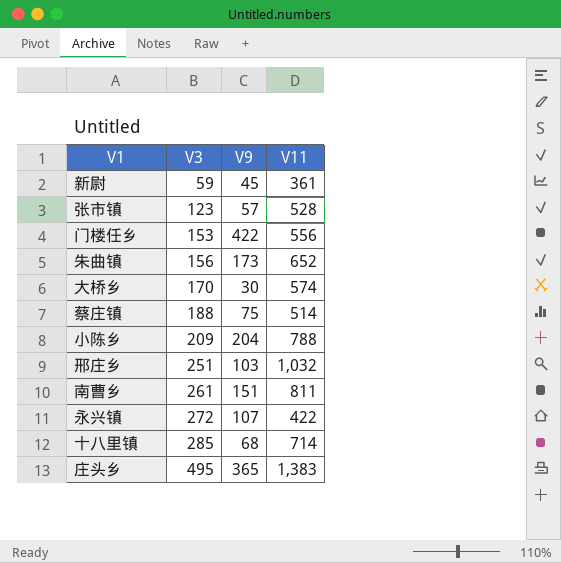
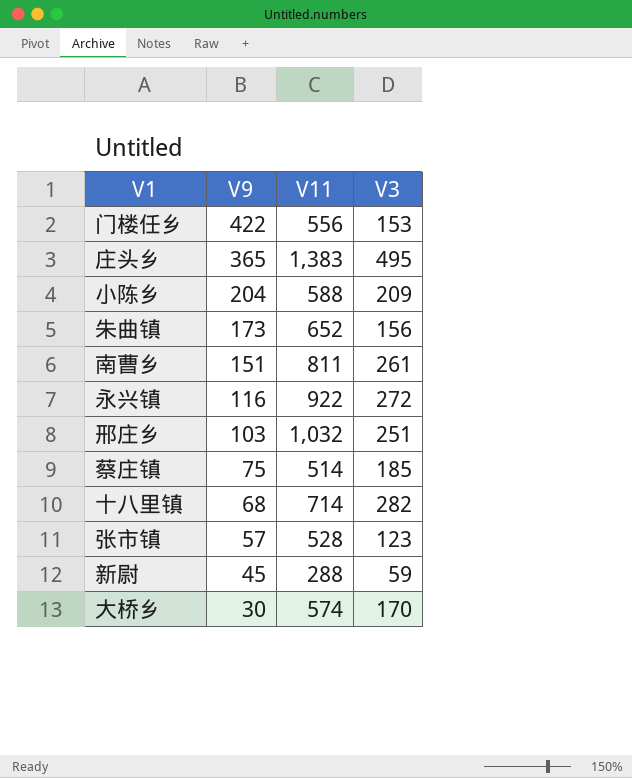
row order: V3 ascending -> V9 descending
column V3 | position: 2 -> 4
小陈乡 | V11: 788 -> 588
永兴镇 | V9: 107 -> 116
永兴镇 | V11: 422 -> 922
蔡庄镇 | V3: 188 -> 185
十八里镇 | V3: 285 -> 282
新尉 | V11: 361 -> 288

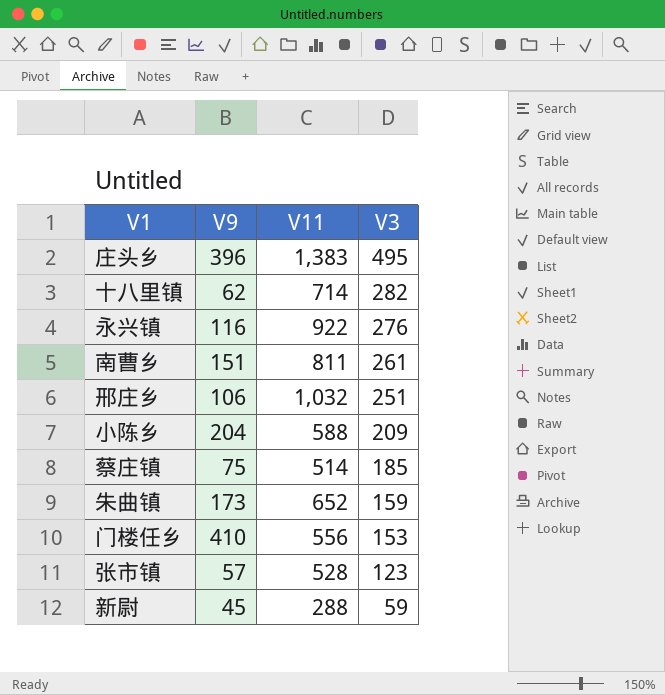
row order: V9 descending -> V3 descending
row 大桥乡: 30 | 574 | 170 -> none
庄头乡 | V9: 365 -> 396
十八里镇 | V9: 68 -> 62
永兴镇 | V3: 272 -> 276
邢庄乡 | V9: 103 -> 106
朱曲镇 | V3: 156 -> 159
门楼任乡 | V9: 422 -> 410

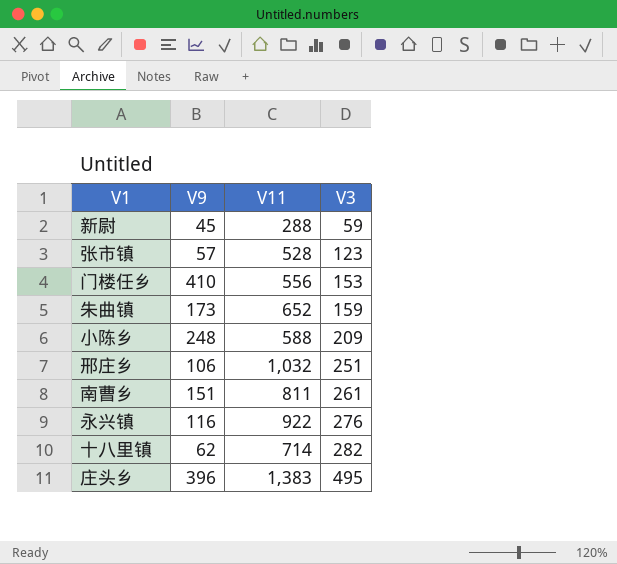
row order: V3 descending -> V3 ascending
row 蔡庄镇: 75 | 514 | 185 -> none
小陈乡 | V9: 204 -> 248

